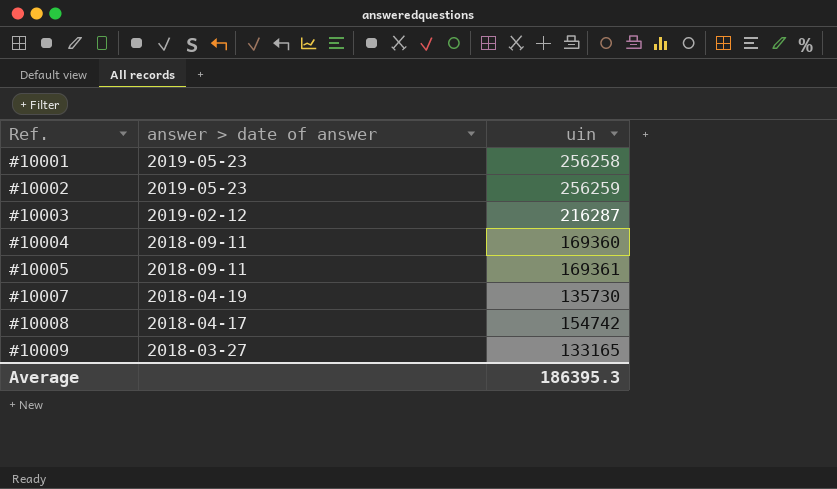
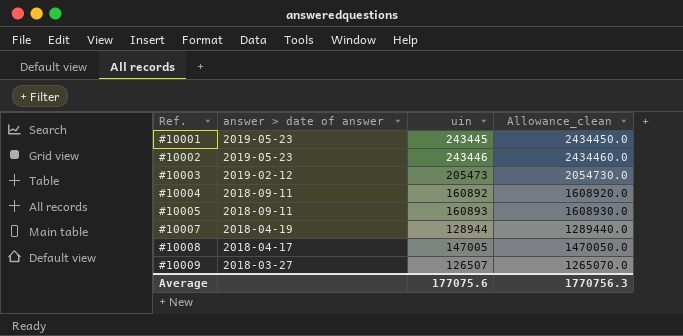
column Allowance_clean | formula: none -> [uin] * 10
#10001 | uin: 256258 -> 243445
#10002 | uin: 256259 -> 243446
#10003 | uin: 216287 -> 205473
#10004 | uin: 169360 -> 160892
#10005 | uin: 169361 -> 160893
#10007 | uin: 135730 -> 128944
#10008 | uin: 154742 -> 147005
#10009 | uin: 133165 -> 126507
Average | uin: 186395.3 -> 177075.6

